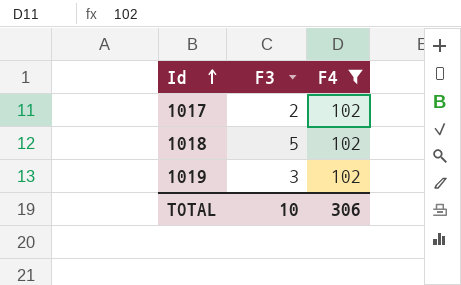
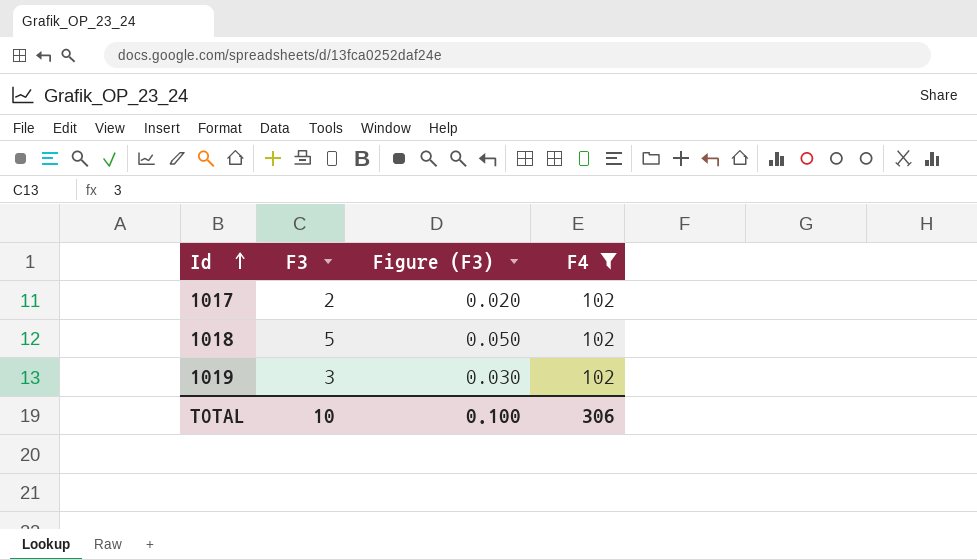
column Figure (F3) | formula: none -> [F3] * 0.01

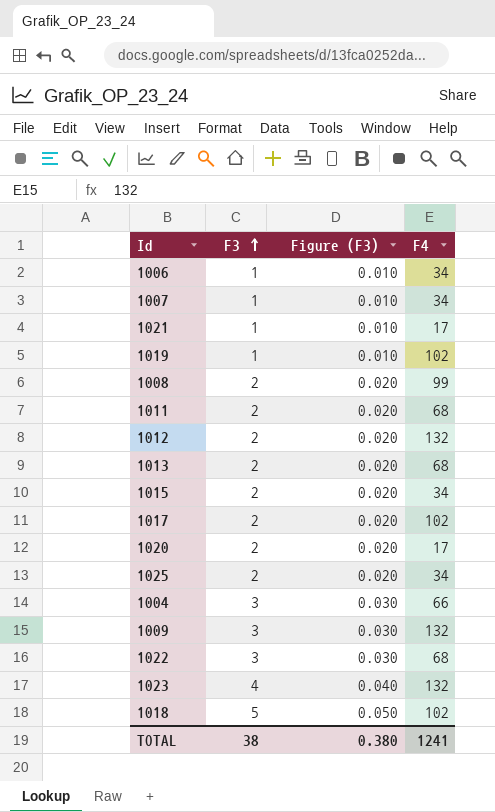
filter: F4 = 102 -> none
row order: Id ascending -> F3 ascending
1019 | F3: 3 -> 1
1019 | Figure (F3): 0.030 -> 0.010
TOTAL | F3: 10 -> 38
TOTAL | Figure (F3): 0.100 -> 0.380
TOTAL | F4: 306 -> 1241

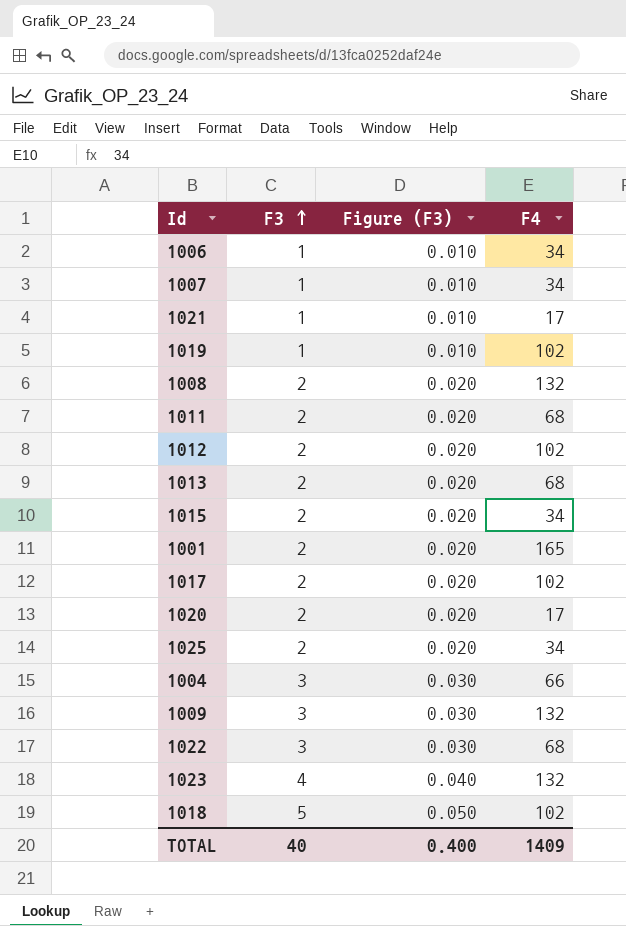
1008 | F4: 99 -> 132
1012 | F4: 132 -> 102
row 1001: none -> 2 | 0.020 | 165
TOTAL | F3: 38 -> 40
TOTAL | Figure (F3): 0.380 -> 0.400
TOTAL | F4: 1241 -> 1409

